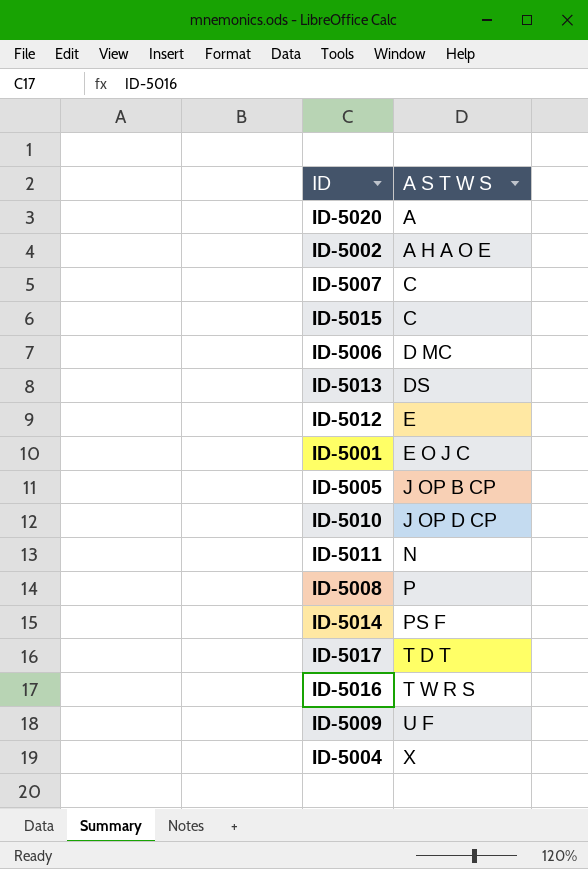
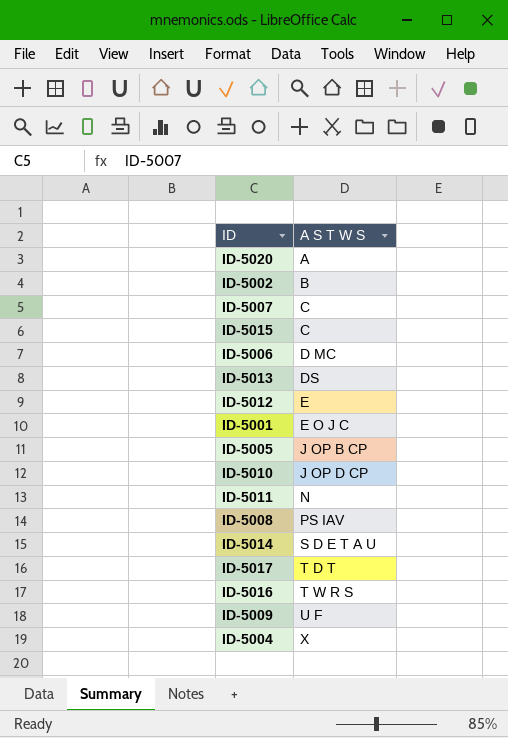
ID-5002 | A S T W S: A H A O E -> B
ID-5008 | A S T W S: P -> PS IAV
ID-5014 | A S T W S: PS F -> S D E T A U

